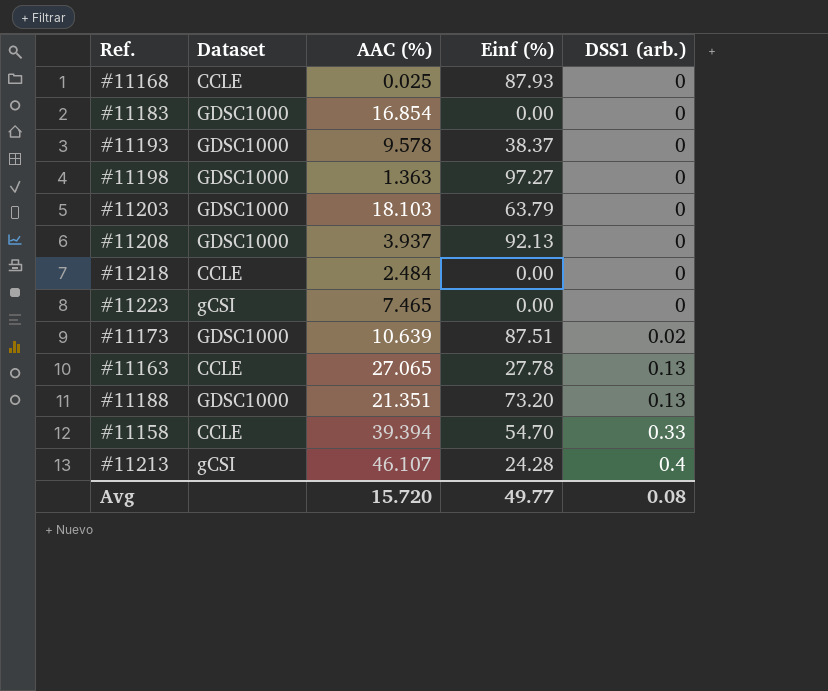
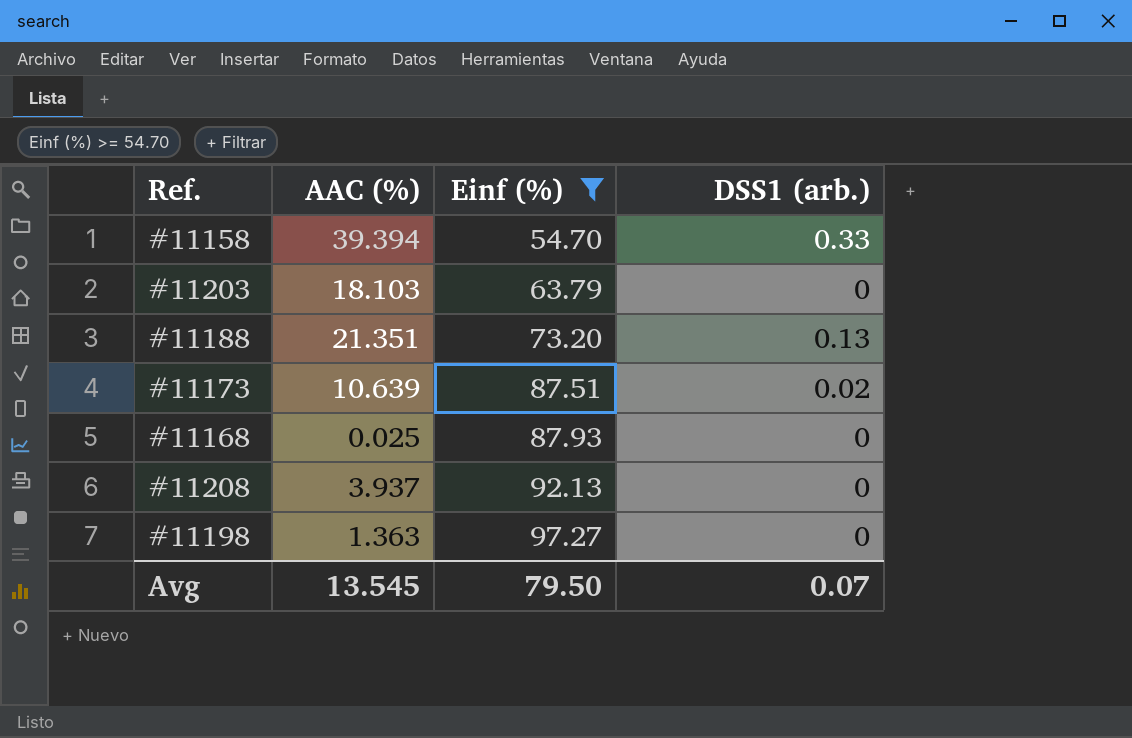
filter: none -> Einf (%) >= 54.70
row order: DSS1 (arb.) ascending -> Einf (%) ascending
column Dataset | position: 2 -> none
Avg | AAC (%): 15.720 -> 13.545
Avg | Einf (%): 49.77 -> 79.50
Avg | DSS1 (arb.): 0.08 -> 0.07

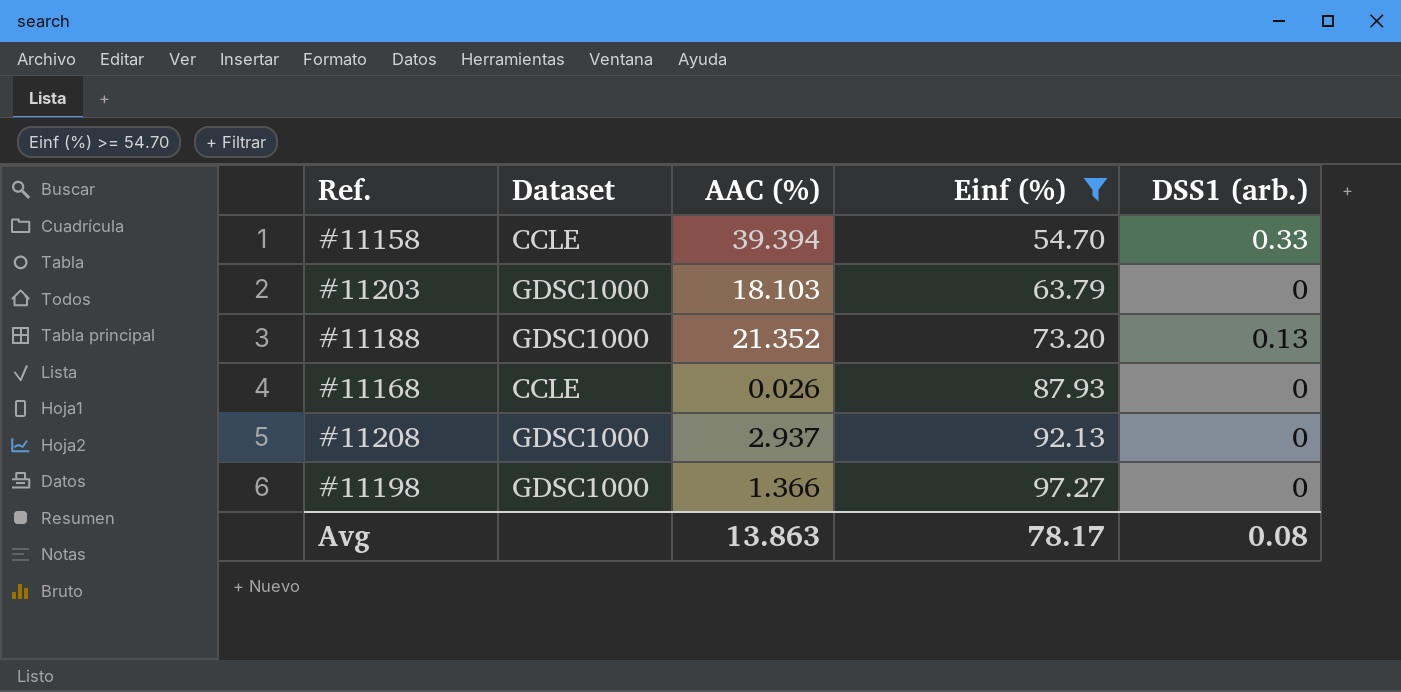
column Dataset | position: none -> 2
row #11173: 10.639 | 87.51 | 0.02 -> none
#11188 | AAC (%): 21.351 -> 21.352
#11168 | AAC (%): 0.025 -> 0.026
#11208 | AAC (%): 3.937 -> 2.937
#11198 | AAC (%): 1.363 -> 1.366
Avg | AAC (%): 13.545 -> 13.863
Avg | Einf (%): 79.50 -> 78.17
Avg | DSS1 (arb.): 0.07 -> 0.08

